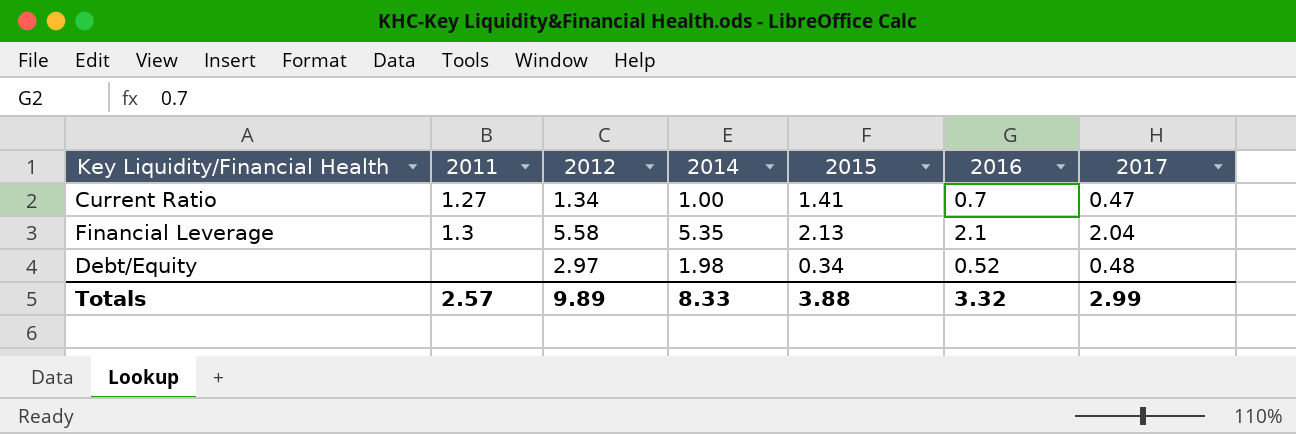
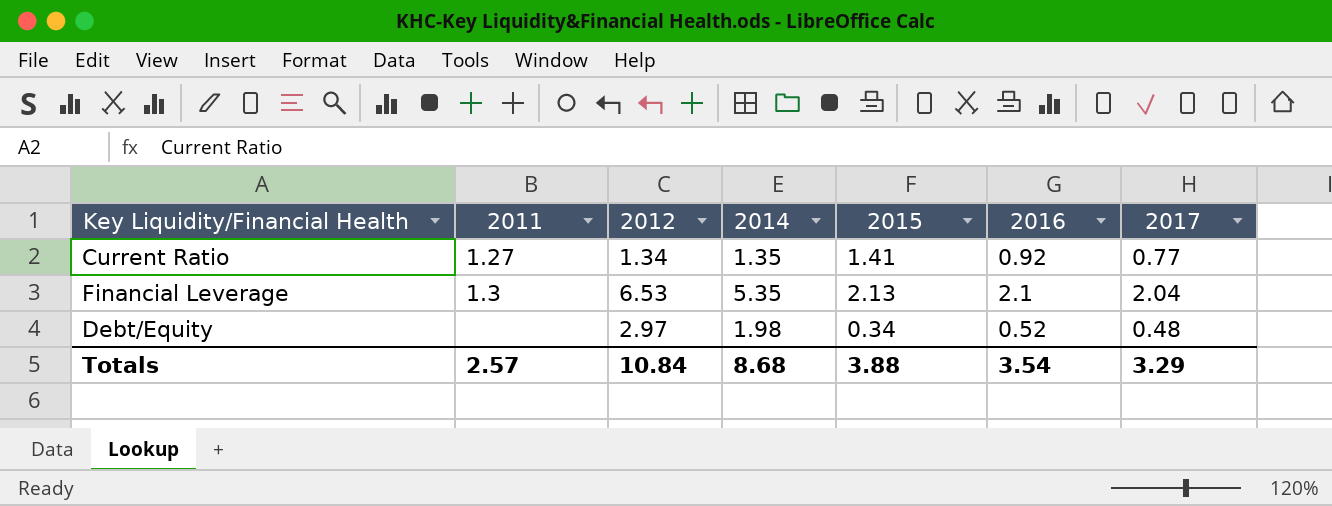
Current Ratio | 2014: 1.00 -> 1.35
Current Ratio | 2016: 0.7 -> 0.92
Current Ratio | 2017: 0.47 -> 0.77
Financial Leverage | 2012: 5.58 -> 6.53
Totals | 2012: 9.89 -> 10.84
Totals | 2014: 8.33 -> 8.68
Totals | 2016: 3.32 -> 3.54
Totals | 2017: 2.99 -> 3.29

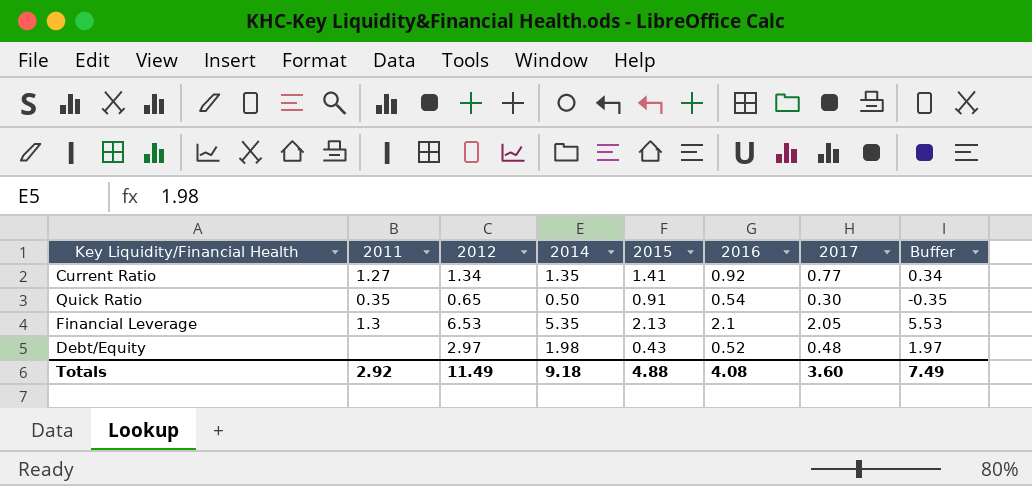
column Buffer | formula: none -> [2012] - 1
row Quick Ratio: none -> 0.35 | 0.65 | 0.50 | 0.91 | 0.54 | 0.30 | -0.35
Financial Leverage | 2017: 2.04 -> 2.05
Debt/Equity | 2015: 0.34 -> 0.43
Totals | 2011: 2.57 -> 2.92
Totals | 2012: 10.84 -> 11.49
Totals | 2014: 8.68 -> 9.18
Totals | 2015: 3.88 -> 4.88
Totals | 2016: 3.54 -> 4.08
Totals | 2017: 3.29 -> 3.60

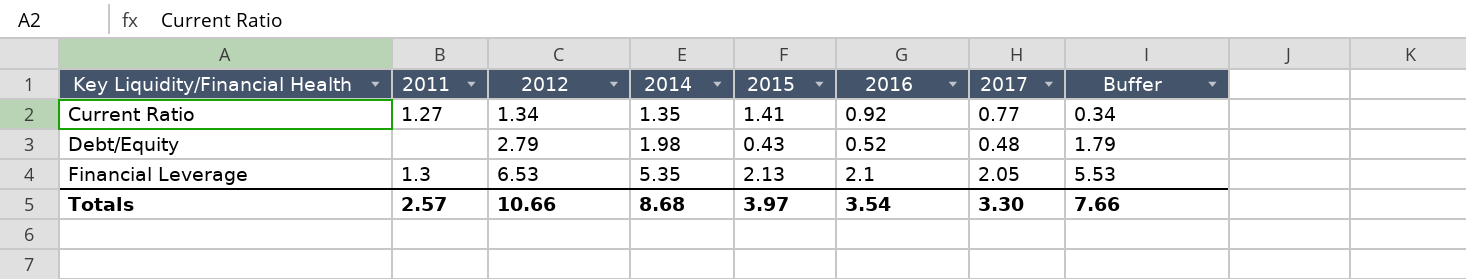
row order: none -> Key Liquidity/Financial Health ascending
row Quick Ratio: 0.35 | 0.65 | 0.50 | 0.91 | 0.54 | 0.30 | -0.35 -> none
Debt/Equity | 2012: 2.97 -> 2.79
Debt/Equity | Buffer: 1.97 -> 1.79
Totals | 2011: 2.92 -> 2.57
Totals | 2012: 11.49 -> 10.66
Totals | 2014: 9.18 -> 8.68
Totals | 2015: 4.88 -> 3.97
Totals | 2016: 4.08 -> 3.54
Totals | 2017: 3.60 -> 3.30
Totals | Buffer: 7.49 -> 7.66

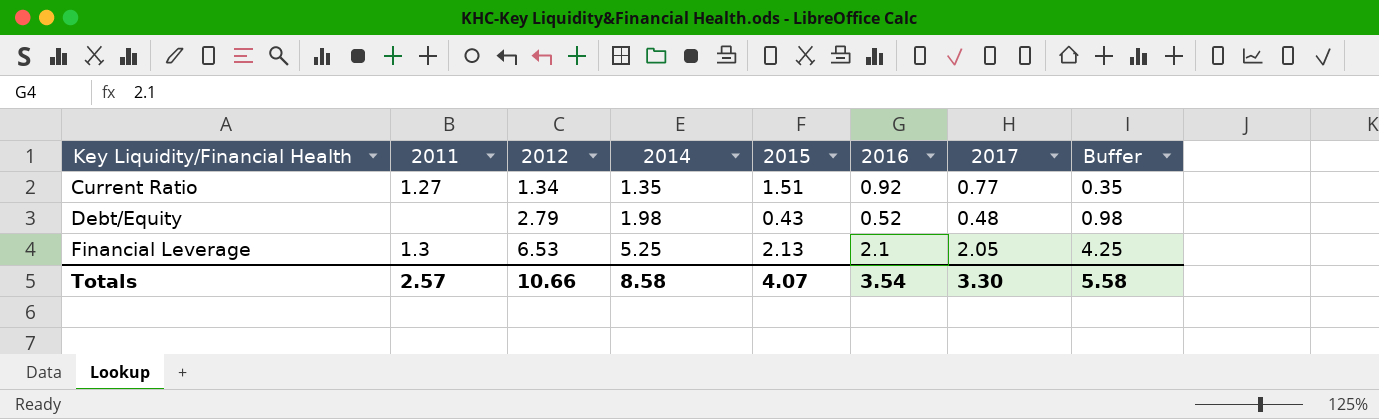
column Buffer | formula: [2012] - 1 -> [2014] - 1
Current Ratio | 2015: 1.41 -> 1.51
Financial Leverage | 2014: 5.35 -> 5.25
Totals | 2014: 8.68 -> 8.58
Totals | 2015: 3.97 -> 4.07
Totals | Buffer: 7.66 -> 5.58

